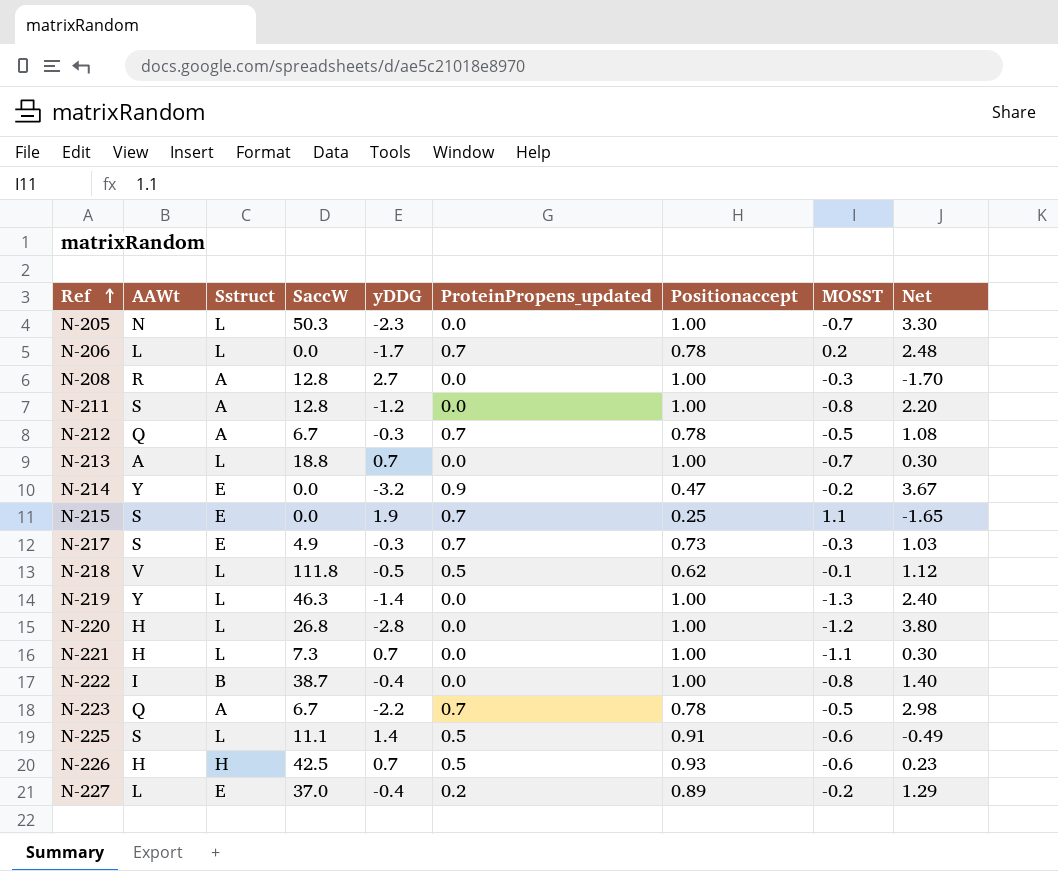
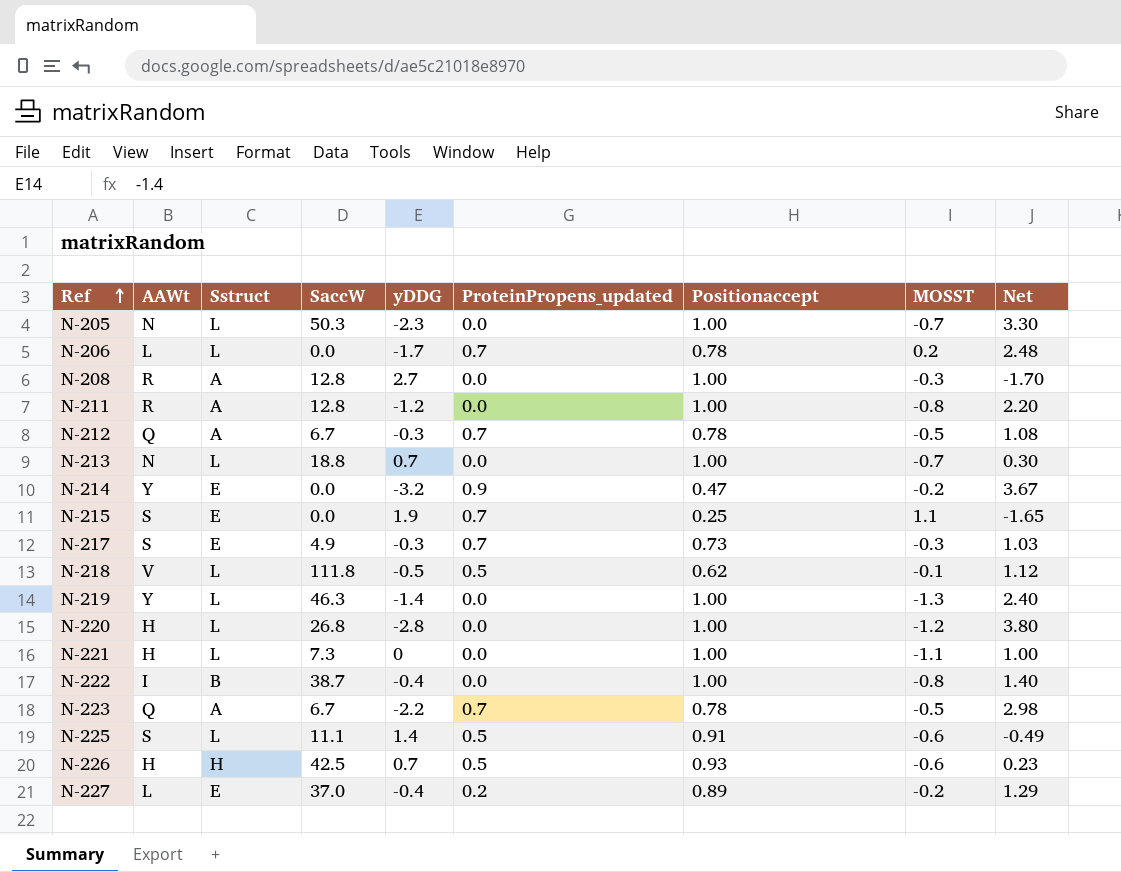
N-211 | AAWt: S -> R
N-213 | AAWt: A -> N
N-221 | yDDG: 0.7 -> 0
N-221 | Net: 0.30 -> 1.00

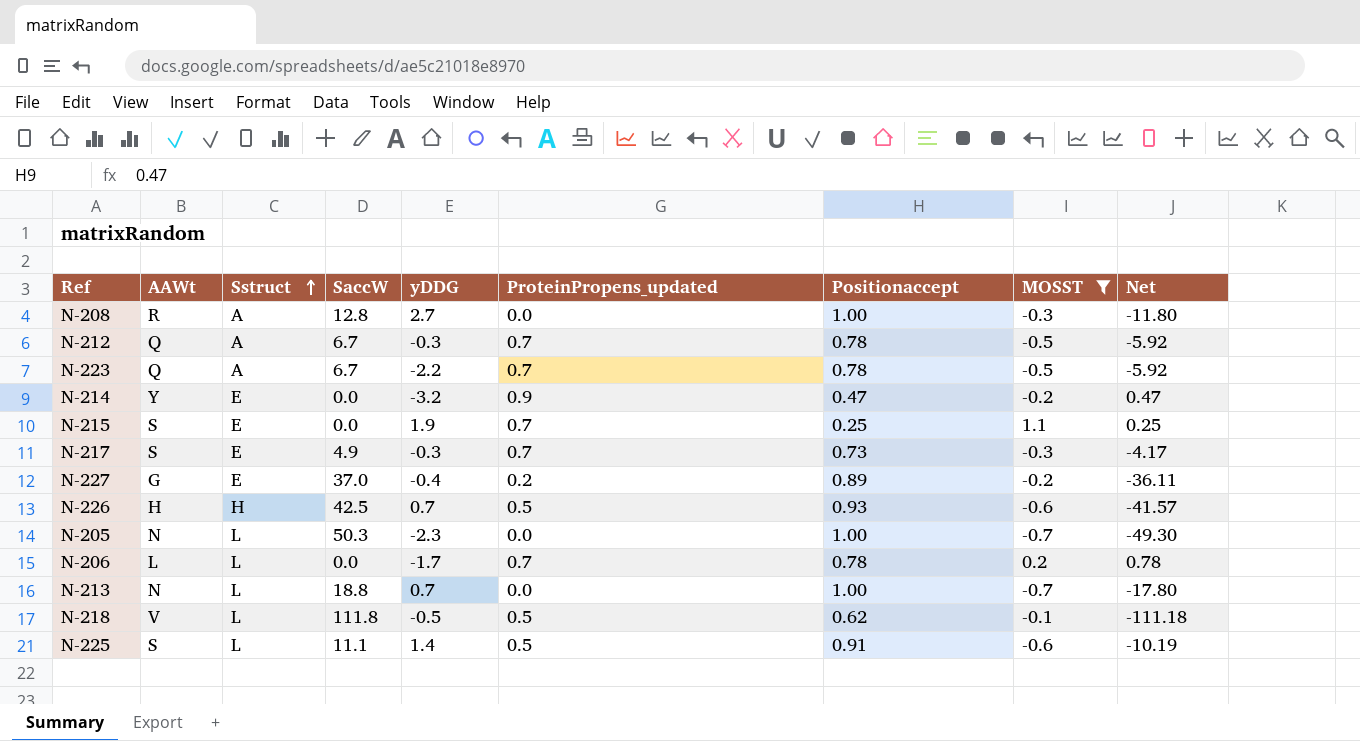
filter: none -> MOSST >= -0.7
row order: Ref ascending -> Sstruct ascending
column Net | formula: [Positionaccept] - [yDDG] -> [Positionaccept] - [SaccW]
N-227 | AAWt: L -> G

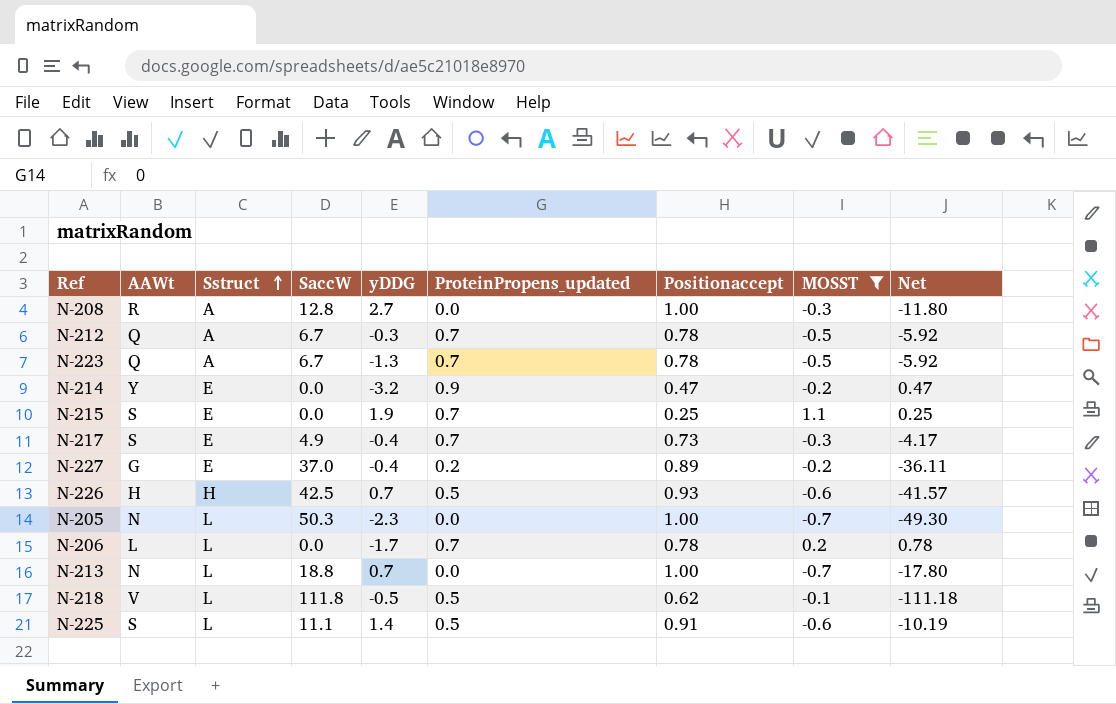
N-223 | yDDG: -2.2 -> -1.3
N-217 | yDDG: -0.3 -> -0.4

